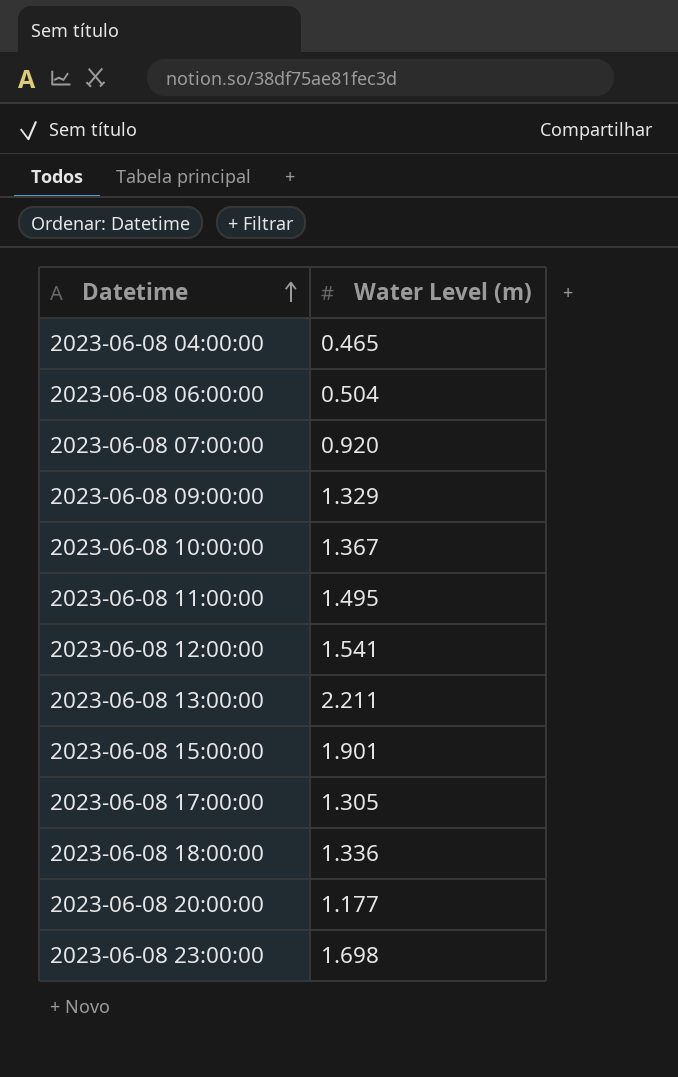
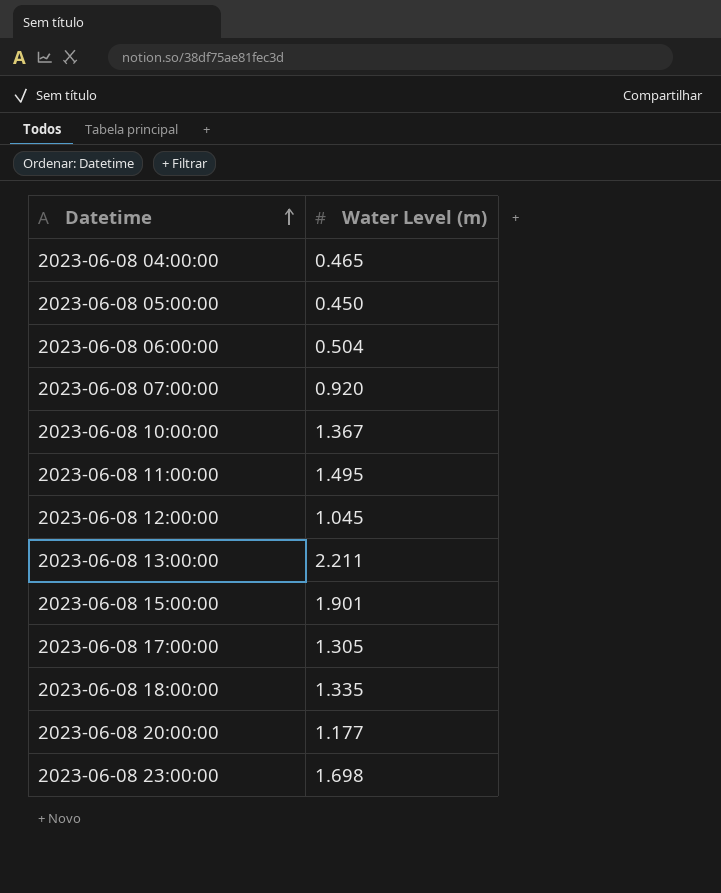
row 2023-06-08 09:00:00: 1.329 -> none
row 2023-06-08 05:00:00: none -> 0.450
2023-06-08 12:00:00 | Water Level (m): 1.541 -> 1.045
2023-06-08 18:00:00 | Water Level (m): 1.336 -> 1.335

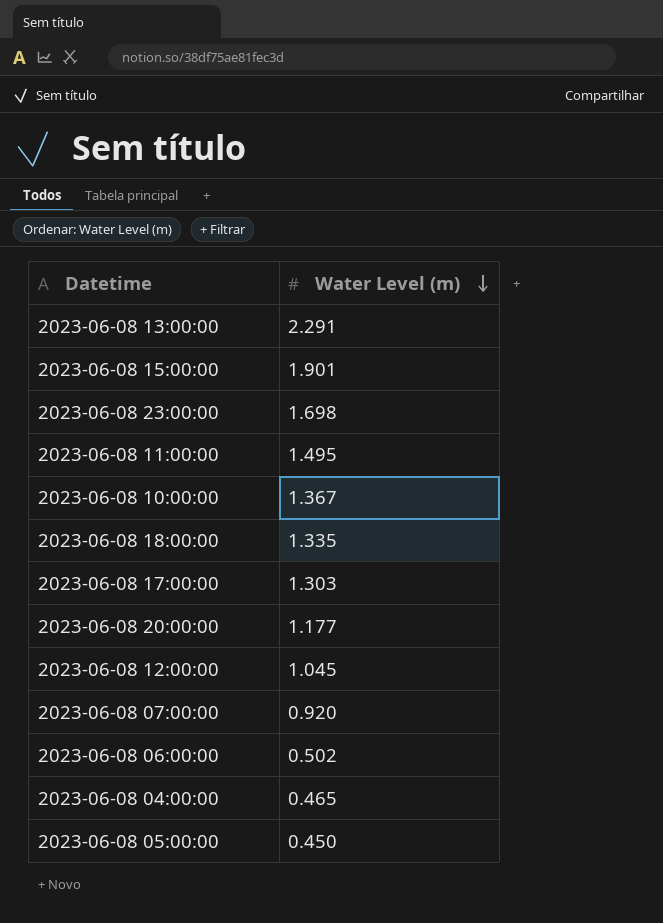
row order: Datetime ascending -> Water Level (m) descending
2023-06-08 13:00:00 | Water Level (m): 2.211 -> 2.291
2023-06-08 17:00:00 | Water Level (m): 1.305 -> 1.303
2023-06-08 06:00:00 | Water Level (m): 0.504 -> 0.502

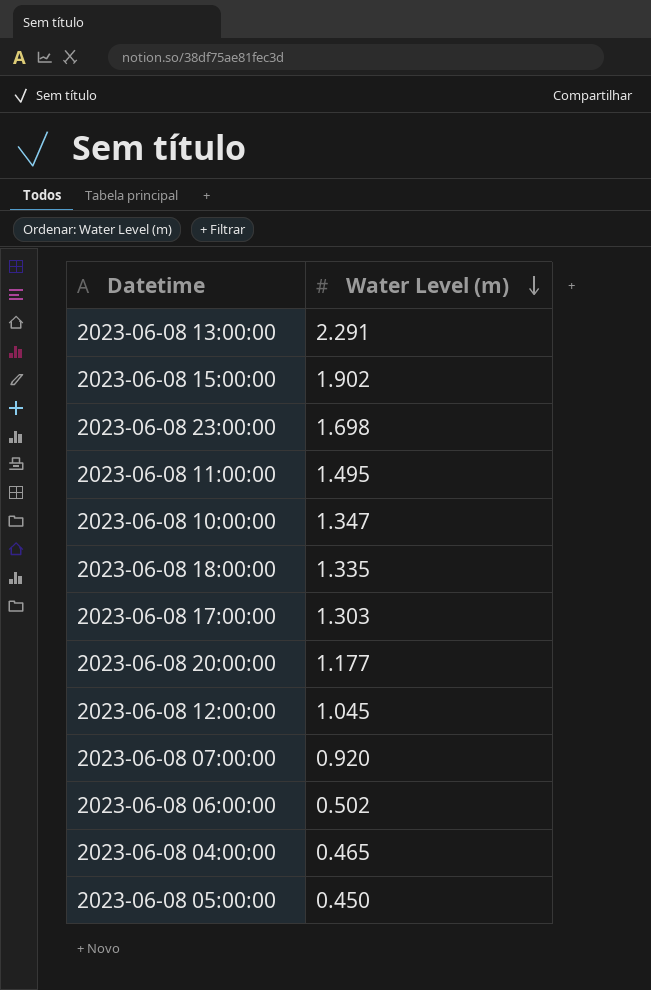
2023-06-08 15:00:00 | Water Level (m): 1.901 -> 1.902
2023-06-08 10:00:00 | Water Level (m): 1.367 -> 1.347

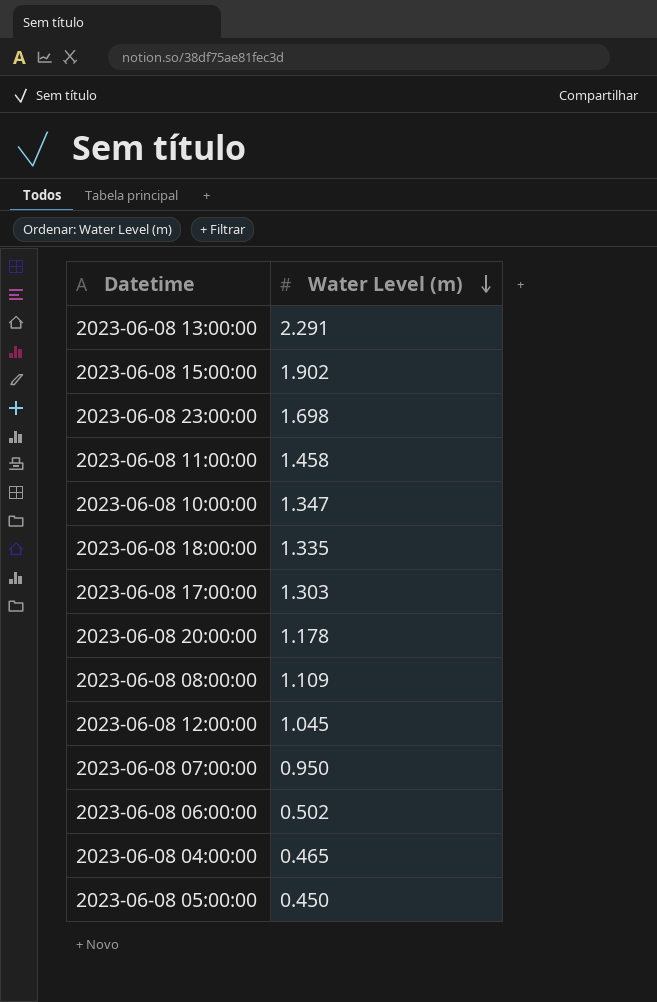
2023-06-08 11:00:00 | Water Level (m): 1.495 -> 1.458
2023-06-08 20:00:00 | Water Level (m): 1.177 -> 1.178
row 2023-06-08 08:00:00: none -> 1.109
2023-06-08 07:00:00 | Water Level (m): 0.920 -> 0.950

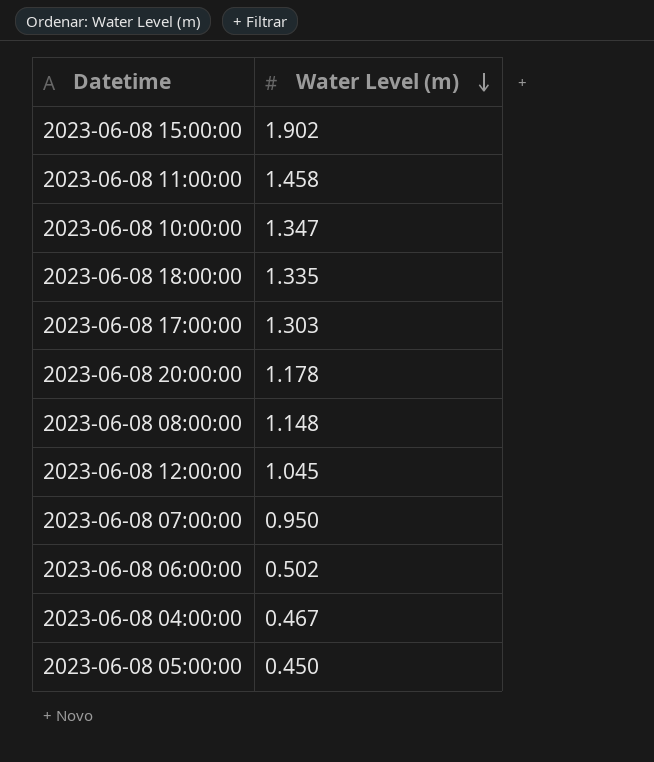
row 2023-06-08 13:00:00: 2.291 -> none
row 2023-06-08 23:00:00: 1.698 -> none
2023-06-08 08:00:00 | Water Level (m): 1.109 -> 1.148
2023-06-08 04:00:00 | Water Level (m): 0.465 -> 0.467

